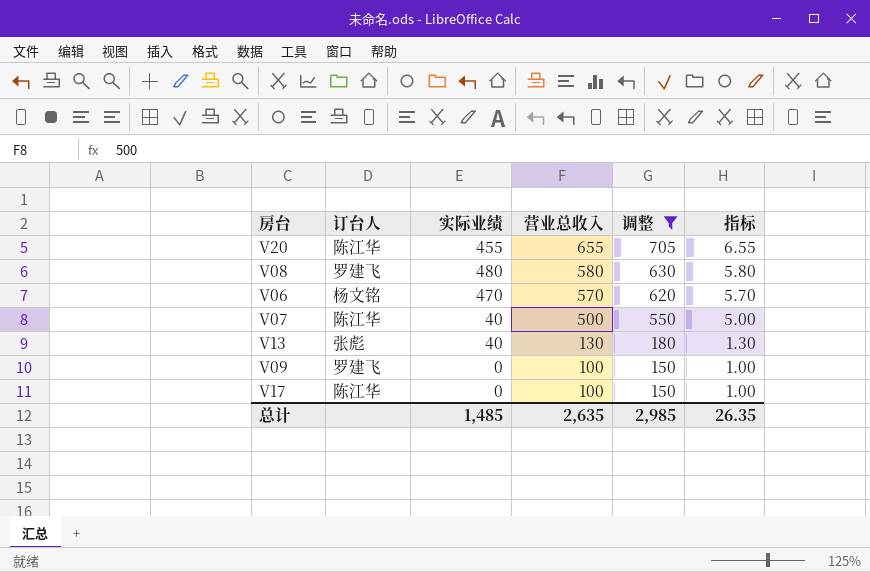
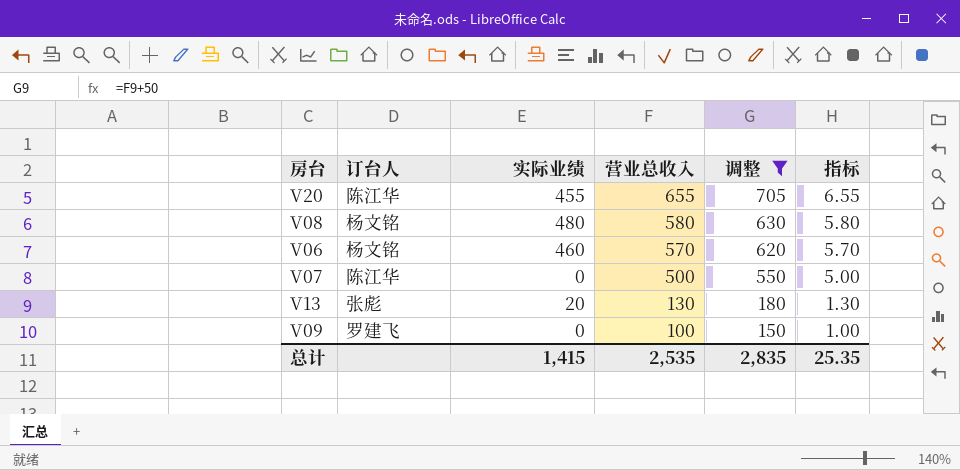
row V17: 陈江华 | 0 | 100 | 150 | 1.00 -> none
V08 | 订台人: 罗建飞 -> 杨文铭
V06 | 实际业绩: 470 -> 460
V07 | 实际业绩: 40 -> 0
V13 | 实际业绩: 40 -> 20
总计 | 实际业绩: 1,485 -> 1,415
总计 | 营业总收入: 2,635 -> 2,535
总计 | 调整: 2,985 -> 2,835
总计 | 指标: 26.35 -> 25.35

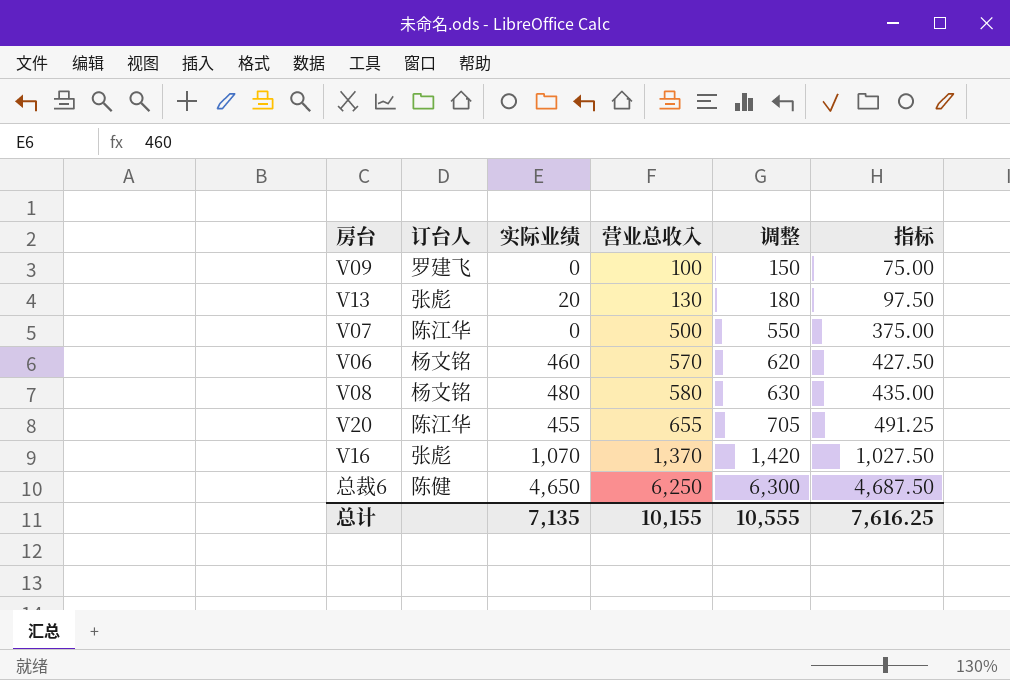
filter: 调整 <= 705 -> none
row order: 营业总收入 descending -> 营业总收入 ascending
column 指标 | formula: [营业总收入] * 0.01 -> [营业总收入] * 0.75
总计 | 实际业绩: 1,415 -> 7,135
总计 | 营业总收入: 2,535 -> 10,155
总计 | 调整: 2,835 -> 10,555
总计 | 指标: 25.35 -> 7,616.25

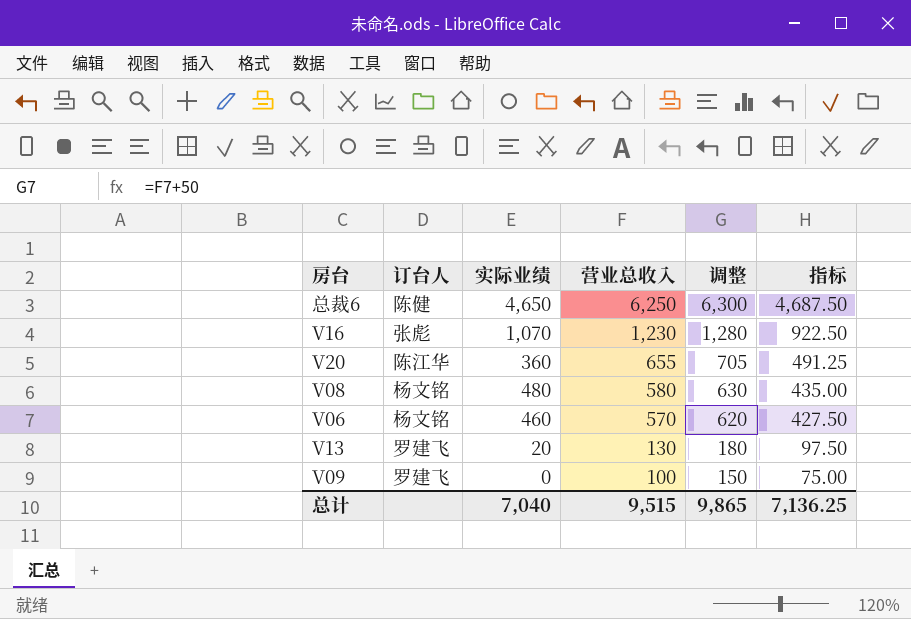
row order: 营业总收入 ascending -> 营业总收入 descending
row V07: 陈江华 | 0 | 500 | 550 | 375.00 -> none
V16 | 营业总收入: 1,370 -> 1,230
V16 | 调整: 1,420 -> 1,280
V16 | 指标: 1,027.50 -> 922.50
V20 | 实际业绩: 455 -> 360
V13 | 订台人: 张彪 -> 罗建飞
总计 | 实际业绩: 7,135 -> 7,040
总计 | 营业总收入: 10,155 -> 9,515
总计 | 调整: 10,555 -> 9,865
总计 | 指标: 7,616.25 -> 7,136.25

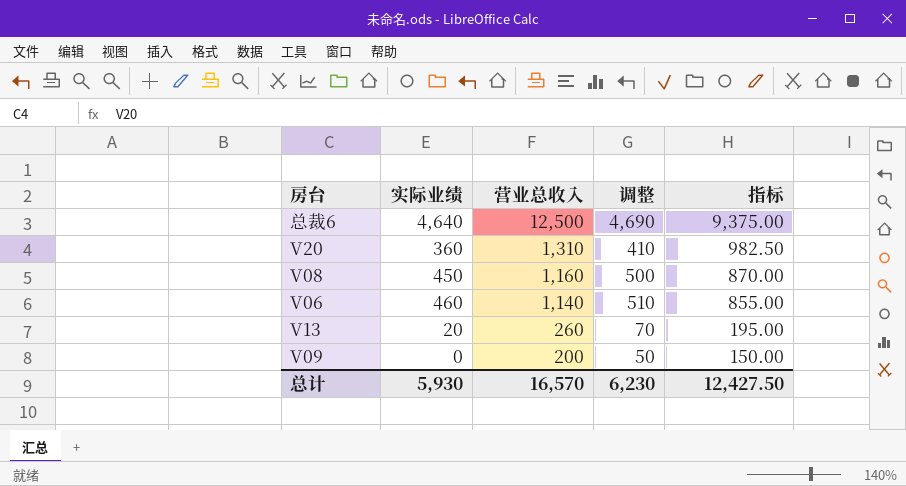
column 订台人 | position: 2 -> none
column 调整 | formula: [营业总收入] + 50 -> [实际业绩] + 50
row V16: 张彪 | 1,070 | 1,230 | 1,280 | 922.50 -> none
总裁6 | 实际业绩: 4,650 -> 4,640
总裁6 | 营业总收入: 6,250 -> 12,500
总裁6 | 指标: 4,687.50 -> 9,375.00
V20 | 营业总收入: 655 -> 1,310
V20 | 指标: 491.25 -> 982.50
V08 | 实际业绩: 480 -> 450
V08 | 营业总收入: 580 -> 1,160
V08 | 指标: 435.00 -> 870.00
V06 | 营业总收入: 570 -> 1,140
V06 | 指标: 427.50 -> 855.00
V13 | 营业总收入: 130 -> 260
V13 | 指标: 97.50 -> 195.00
V09 | 营业总收入: 100 -> 200
V09 | 指标: 75.00 -> 150.00
总计 | 实际业绩: 7,040 -> 5,930
总计 | 营业总收入: 9,515 -> 16,570
总计 | 调整: 9,865 -> 6,230
总计 | 指标: 7,136.25 -> 12,427.50

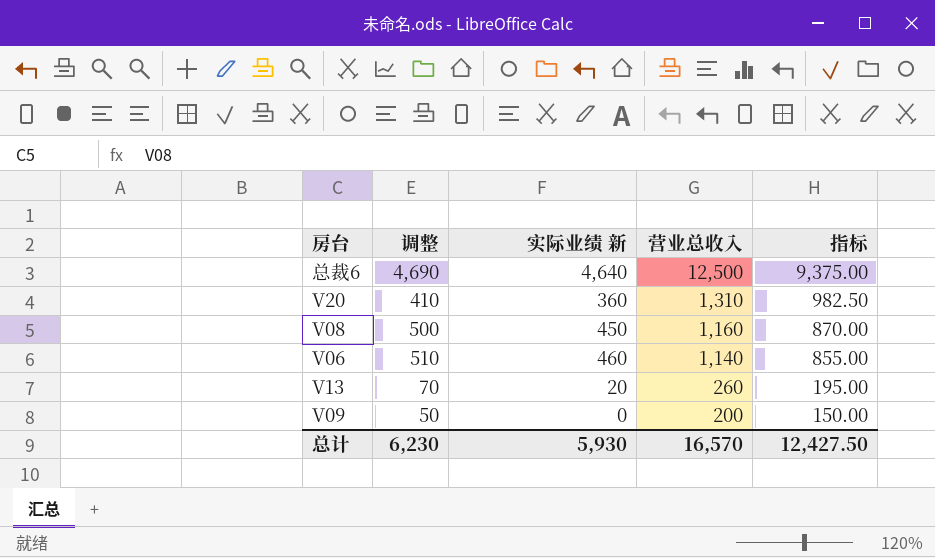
column 调整 | position: 4 -> 2
column name: 实际业绩 -> 实际业绩 新

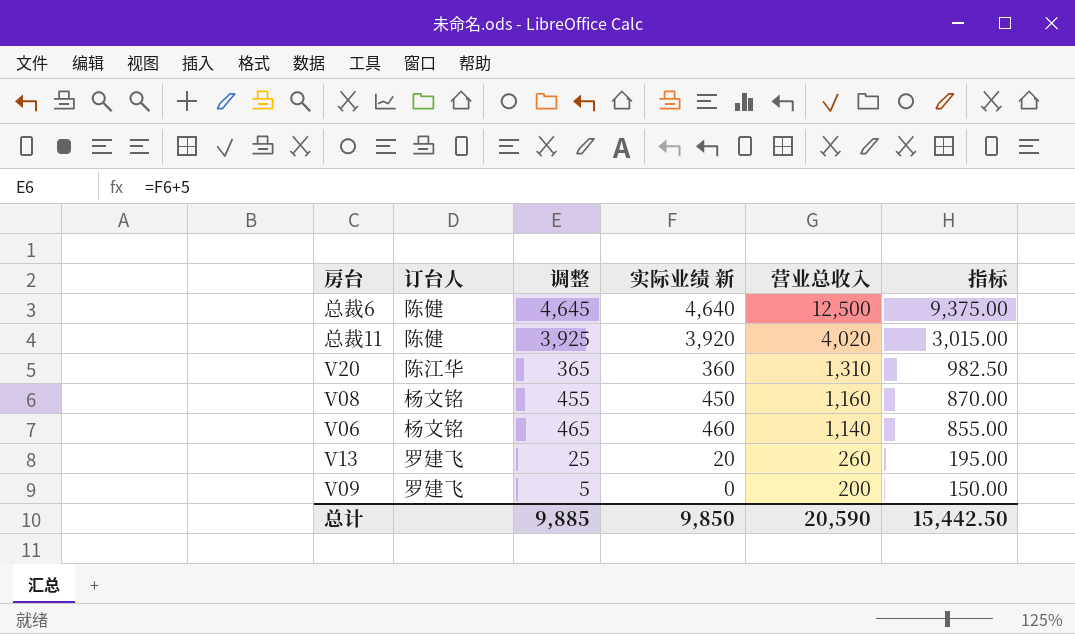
column 订台人 | position: none -> 2
column 调整 | formula: [实际业绩 新] + 50 -> [实际业绩 新] + 5
row 总裁11: none -> 陈健 | 3,925 | 3,920 | 4,020 | 3,015.00
总计 | 调整: 6,230 -> 9,885
总计 | 实际业绩 新: 5,930 -> 9,850
总计 | 营业总收入: 16,570 -> 20,590
总计 | 指标: 12,427.50 -> 15,442.50

